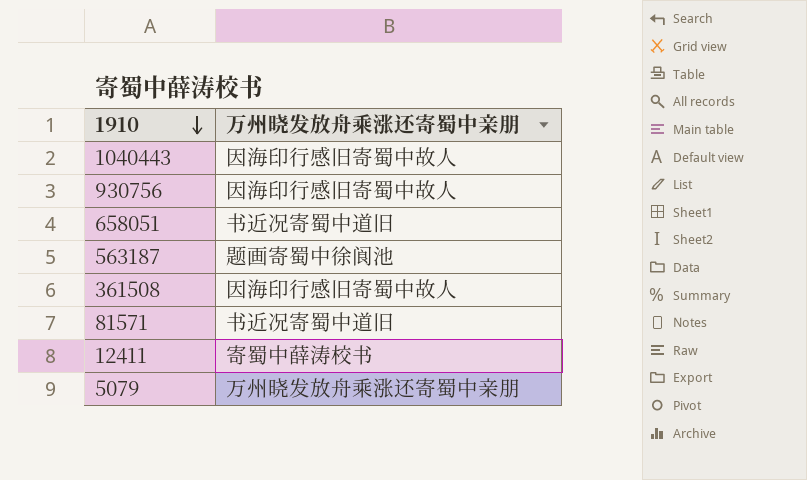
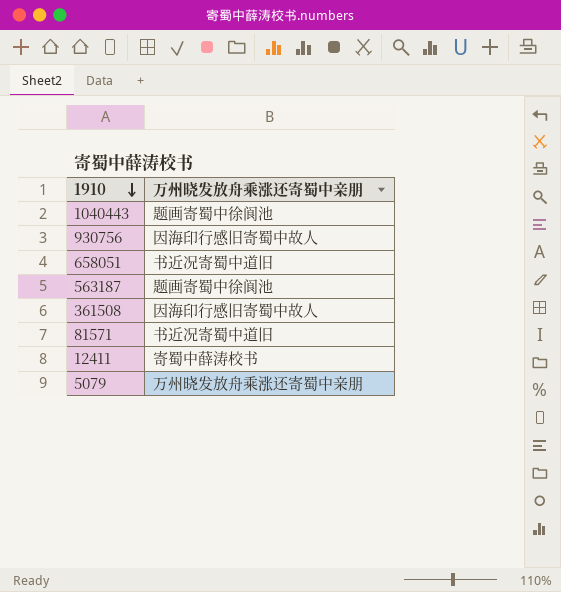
1040443 | 万州晓发放舟乘涨还寄蜀中亲朋: 因海印行感旧寄蜀中故人 -> 题画寄蜀中徐阆池

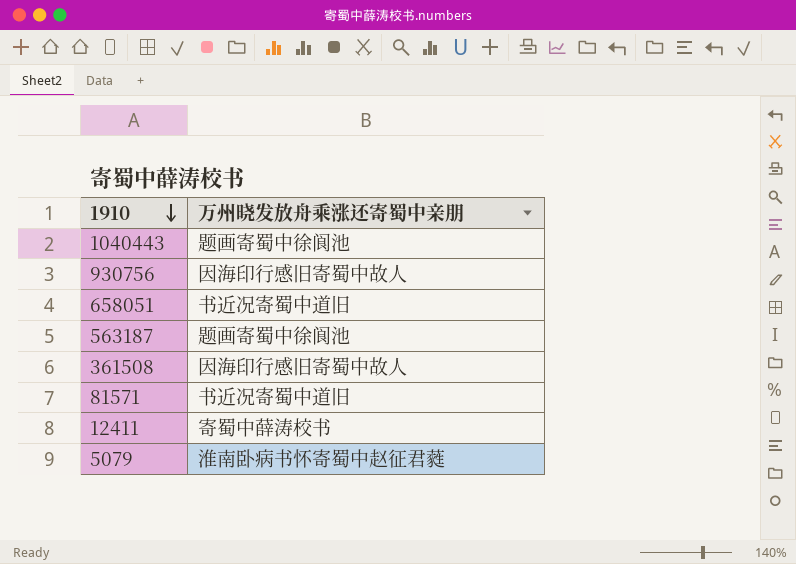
5079 | 万州晓发放舟乘涨还寄蜀中亲朋: 万州晓发放舟乘涨还寄蜀中亲朋 -> 淮南卧病书怀寄蜀中赵征君蕤

